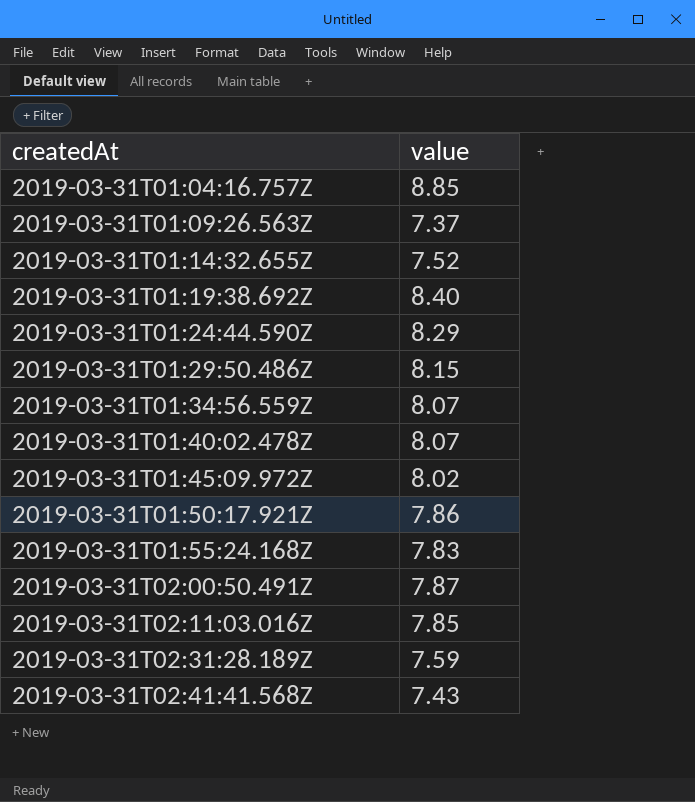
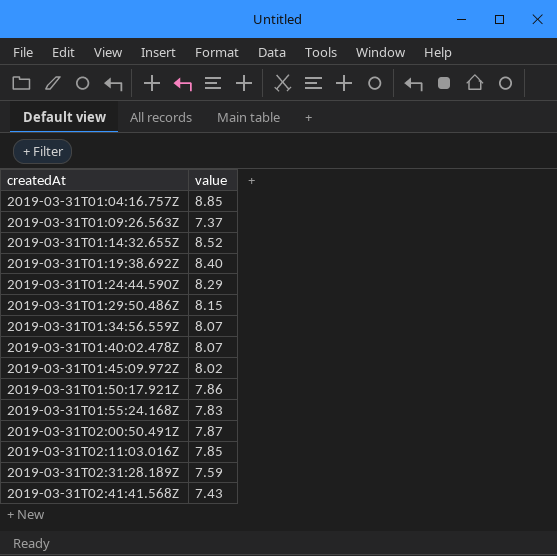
2019-03-31T01:14:32.655Z | value: 7.52 -> 8.52

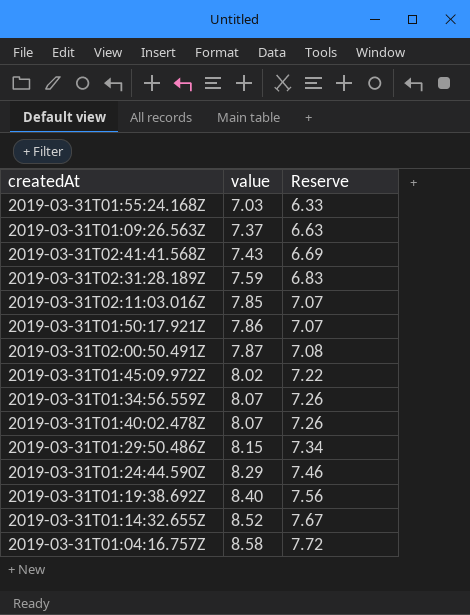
row order: createdAt ascending -> value ascending
column Reserve | formula: none -> [value] * 0.9
2019-03-31T01:55:24.168Z | value: 7.83 -> 7.03
2019-03-31T01:04:16.757Z | value: 8.85 -> 8.58

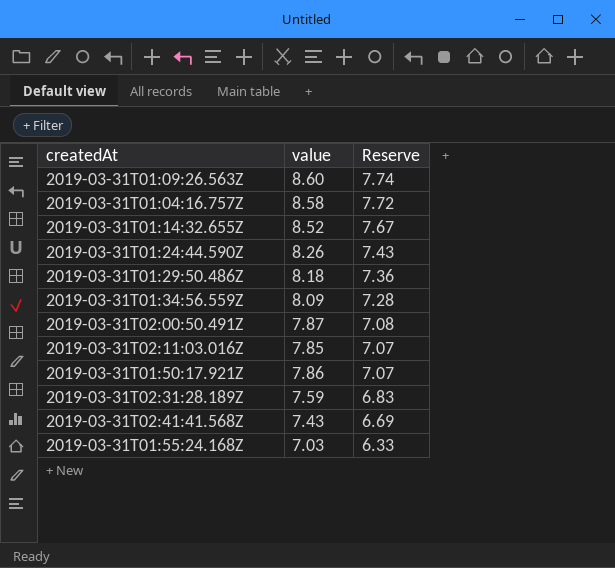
row order: value ascending -> Reserve descending
row 2019-03-31T01:45:09.972Z: 8.02 | 7.22 -> none
row 2019-03-31T01:40:02.478Z: 8.07 | 7.26 -> none
row 2019-03-31T01:19:38.692Z: 8.40 | 7.56 -> none
2019-03-31T01:09:26.563Z | value: 7.37 -> 8.60
2019-03-31T01:09:26.563Z | Reserve: 6.63 -> 7.74
2019-03-31T01:24:44.590Z | value: 8.29 -> 8.26
2019-03-31T01:24:44.590Z | Reserve: 7.46 -> 7.43
2019-03-31T01:29:50.486Z | value: 8.15 -> 8.18
2019-03-31T01:29:50.486Z | Reserve: 7.34 -> 7.36
2019-03-31T01:34:56.559Z | value: 8.07 -> 8.09
2019-03-31T01:34:56.559Z | Reserve: 7.26 -> 7.28

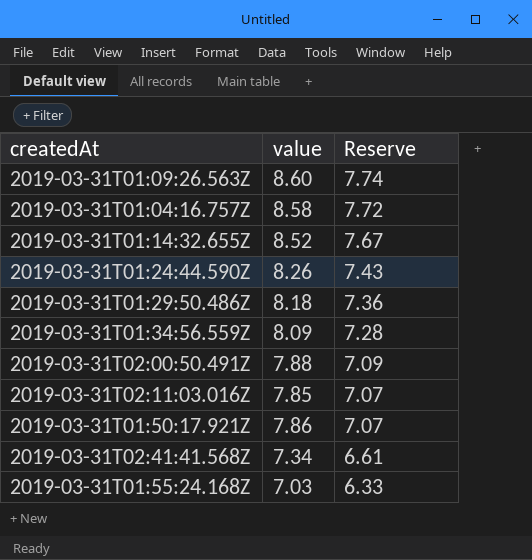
row 2019-03-31T02:31:28.189Z: 7.59 | 6.83 -> none
2019-03-31T02:00:50.491Z | value: 7.87 -> 7.88
2019-03-31T02:00:50.491Z | Reserve: 7.08 -> 7.09
2019-03-31T02:41:41.568Z | value: 7.43 -> 7.34
2019-03-31T02:41:41.568Z | Reserve: 6.69 -> 6.61

